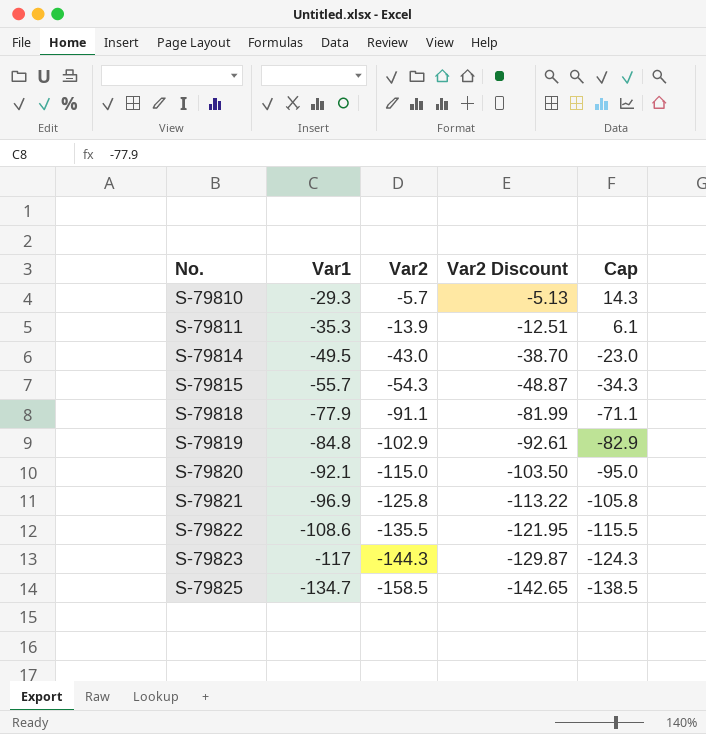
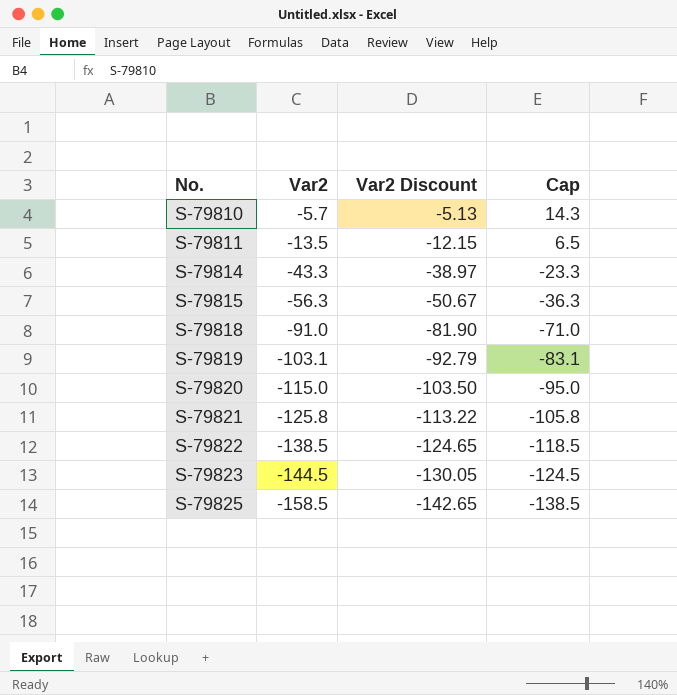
column Var1 | position: 2 -> none
S-79811 | Var2: -13.9 -> -13.5
S-79811 | Var2 Discount: -12.51 -> -12.15
S-79811 | Cap: 6.1 -> 6.5
S-79814 | Var2: -43.0 -> -43.3
S-79814 | Var2 Discount: -38.70 -> -38.97
S-79814 | Cap: -23.0 -> -23.3
S-79815 | Var2: -54.3 -> -56.3
S-79815 | Var2 Discount: -48.87 -> -50.67
S-79815 | Cap: -34.3 -> -36.3
S-79818 | Var2: -91.1 -> -91.0
S-79818 | Var2 Discount: -81.99 -> -81.90
S-79818 | Cap: -71.1 -> -71.0
S-79819 | Var2: -102.9 -> -103.1
S-79819 | Var2 Discount: -92.61 -> -92.79
S-79819 | Cap: -82.9 -> -83.1
S-79822 | Var2: -135.5 -> -138.5
S-79822 | Var2 Discount: -121.95 -> -124.65
S-79822 | Cap: -115.5 -> -118.5
S-79823 | Var2: -144.3 -> -144.5
S-79823 | Var2 Discount: -129.87 -> -130.05
S-79823 | Cap: -124.3 -> -124.5

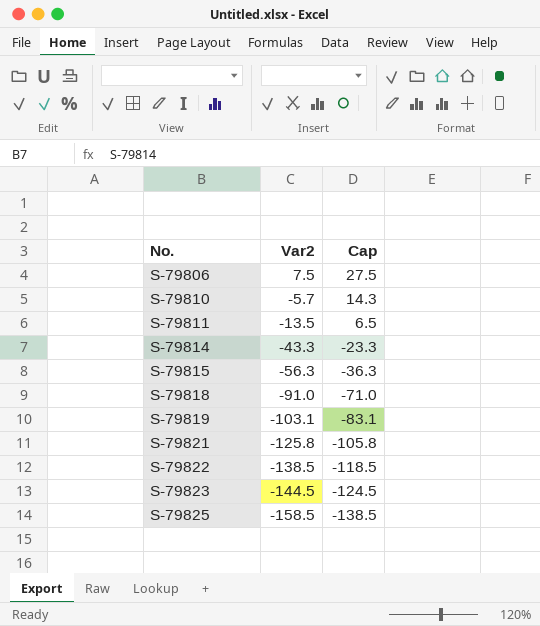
column Var2 Discount | formula: [Var2] * 0.9 -> none
row S-79820: -115.0 | -103.50 | -95.0 -> none
row S-79806: none -> 7.5 | 27.5

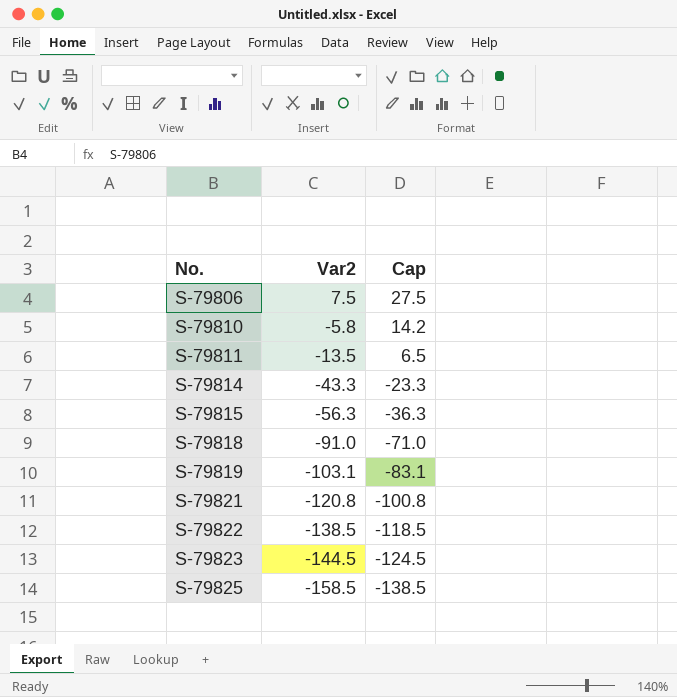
S-79810 | Var2: -5.7 -> -5.8
S-79810 | Cap: 14.3 -> 14.2
S-79821 | Var2: -125.8 -> -120.8
S-79821 | Cap: -105.8 -> -100.8

